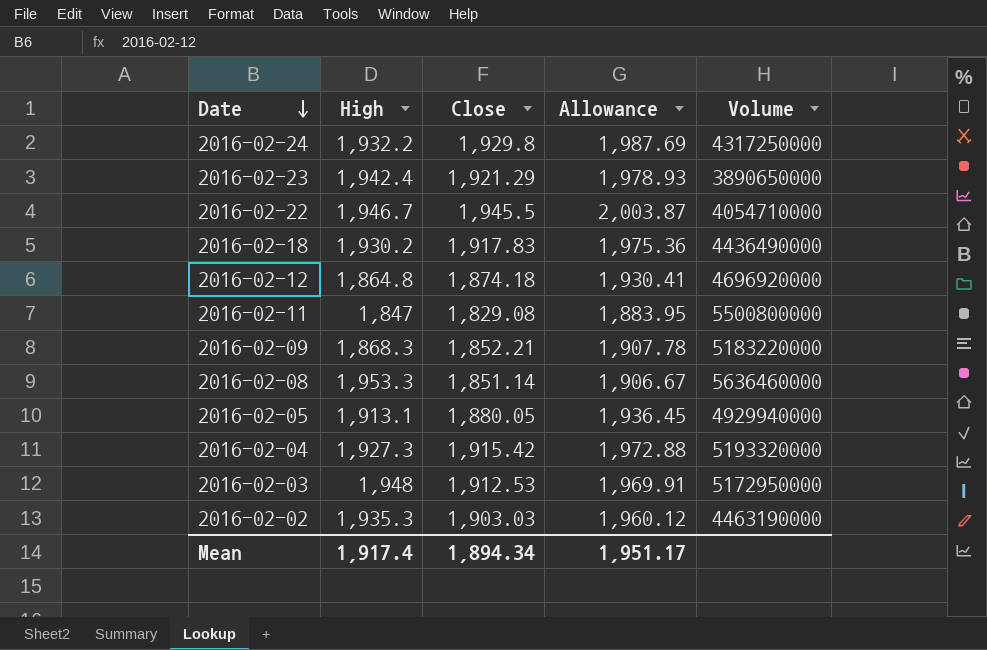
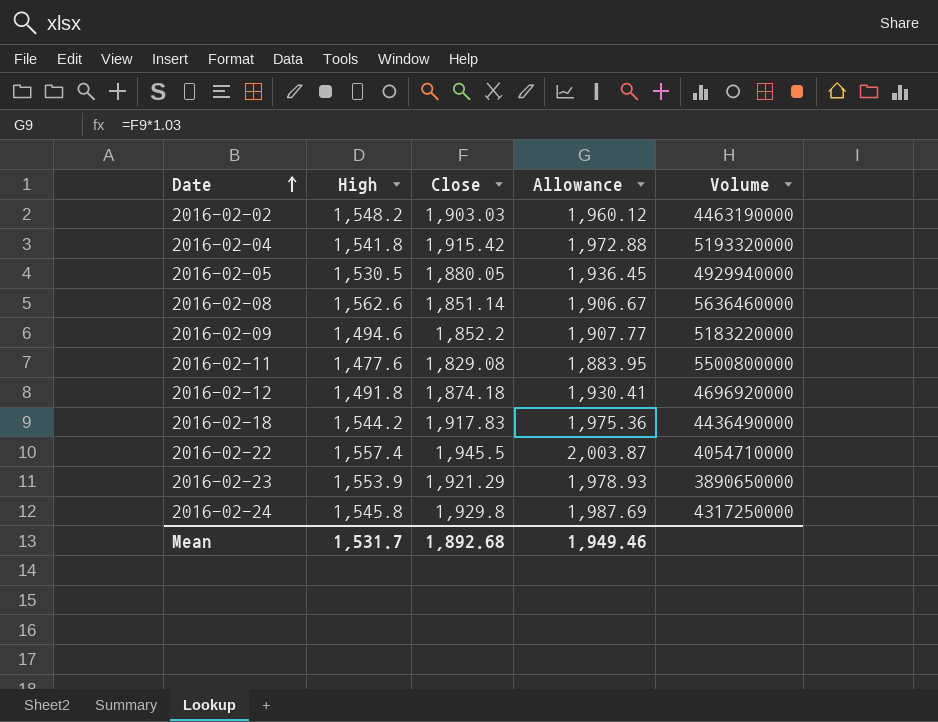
row order: Date descending -> Date ascending
row 2016-02-03: 1,948 | 1,912.53 | 1,969.91 | 5172950000 -> none
2016-02-02 | High: 1,935.3 -> 1,548.2
2016-02-04 | High: 1,927.3 -> 1,541.8
2016-02-05 | High: 1,913.1 -> 1,530.5
2016-02-08 | High: 1,953.3 -> 1,562.6
2016-02-09 | High: 1,868.3 -> 1,494.6
2016-02-09 | Close: 1,852.21 -> 1,852.2
2016-02-09 | Allowance: 1,907.78 -> 1,907.77
2016-02-11 | High: 1,847 -> 1,477.6
2016-02-12 | High: 1,864.8 -> 1,491.8
2016-02-18 | High: 1,930.2 -> 1,544.2
2016-02-22 | High: 1,946.7 -> 1,557.4
2016-02-23 | High: 1,942.4 -> 1,553.9
2016-02-24 | High: 1,932.2 -> 1,545.8
Mean | High: 1,917.4 -> 1,531.7
Mean | Close: 1,894.34 -> 1,892.68
Mean | Allowance: 1,951.17 -> 1,949.46

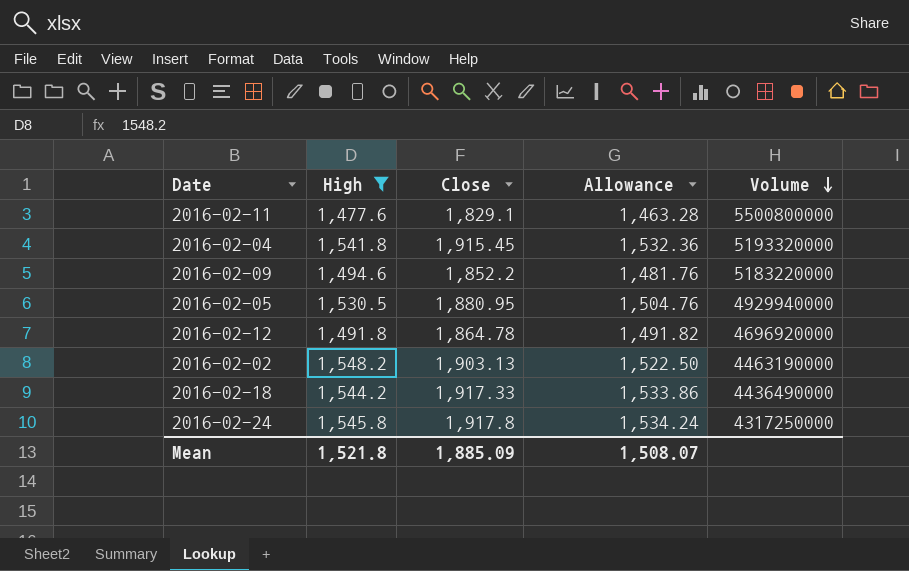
filter: none -> High <= 1,548.2
row order: Date ascending -> Volume descending
column Allowance | formula: [Close] * 1.03 -> [Close] * 0.8
2016-02-11 | Close: 1,829.08 -> 1,829.1
2016-02-04 | Close: 1,915.42 -> 1,915.45
2016-02-05 | Close: 1,880.05 -> 1,880.95
2016-02-12 | Close: 1,874.18 -> 1,864.78
2016-02-02 | Close: 1,903.03 -> 1,903.13
2016-02-18 | Close: 1,917.83 -> 1,917.33
2016-02-24 | Close: 1,929.8 -> 1,917.8
Mean | High: 1,531.7 -> 1,521.8
Mean | Close: 1,892.68 -> 1,885.09
Mean | Allowance: 1,949.46 -> 1,508.07

